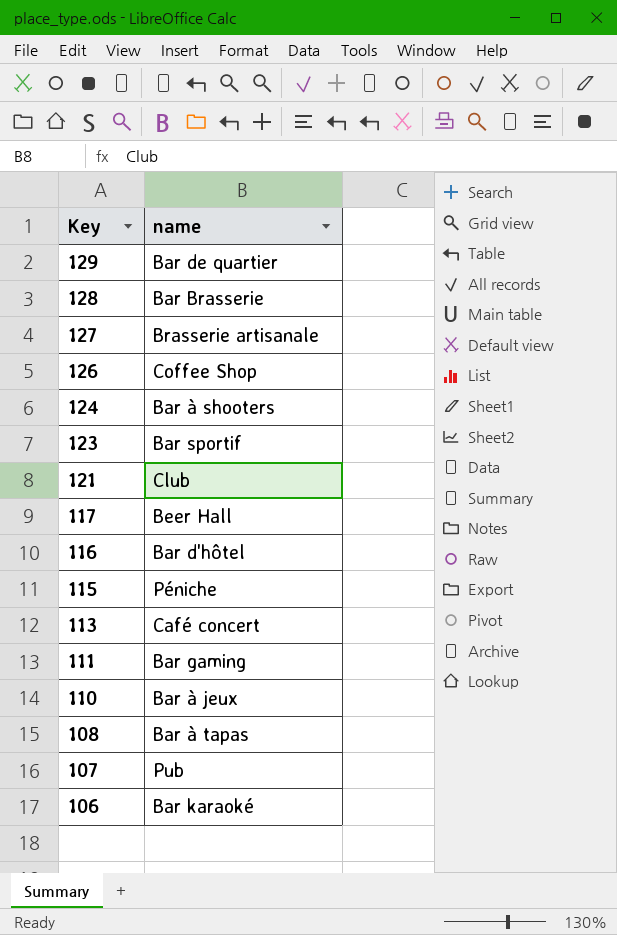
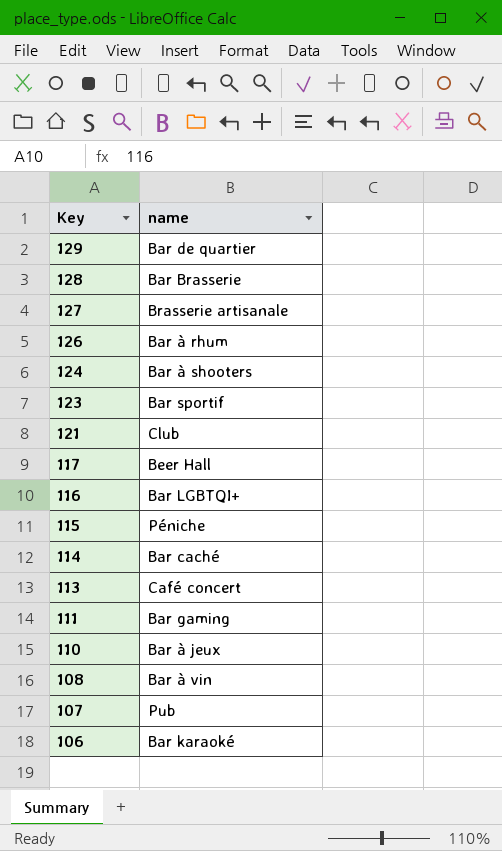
126 | name: Coffee Shop -> Bar à rhum
116 | name: Bar d'hôtel -> Bar LGBTQI+
row 114: none -> Bar caché
108 | name: Bar à tapas -> Bar à vin

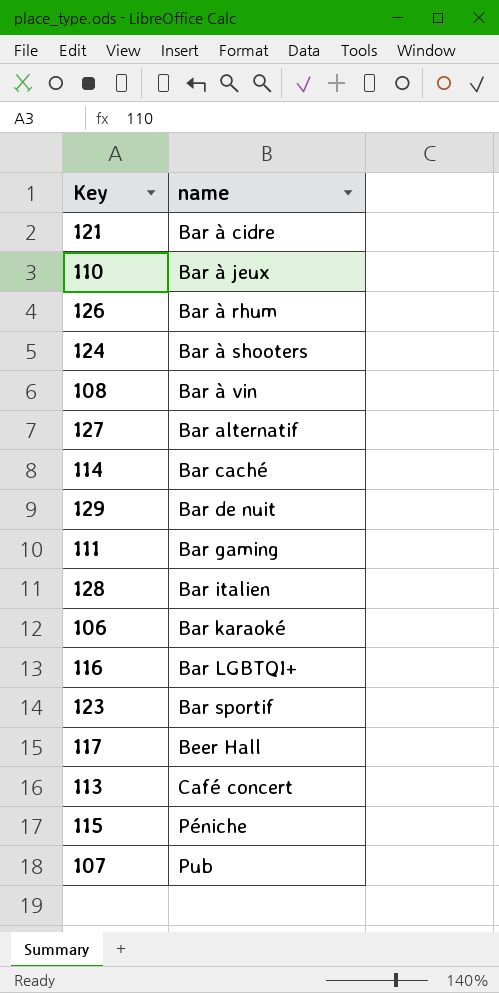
row order: Key descending -> name ascending
121 | name: Club -> Bar à cidre
127 | name: Brasserie artisanale -> Bar alternatif
129 | name: Bar de quartier -> Bar de nuit
128 | name: Bar Brasserie -> Bar italien

